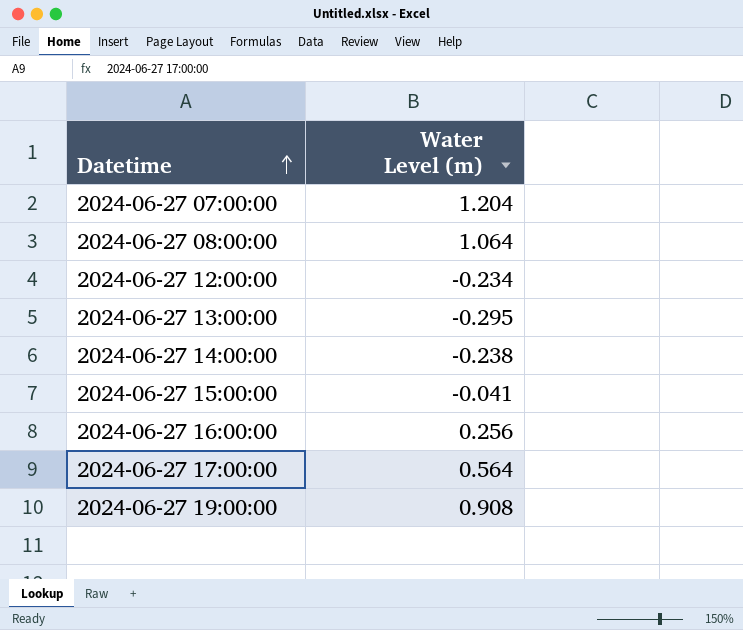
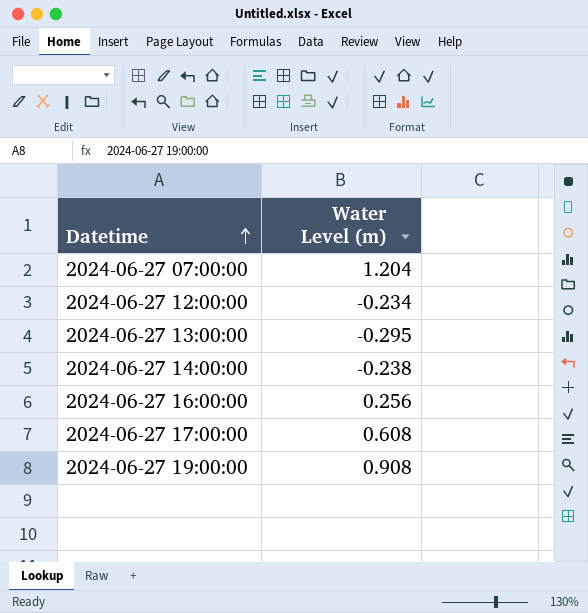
row 2024-06-27 08:00:00: 1.064 -> none
row 2024-06-27 15:00:00: -0.041 -> none
2024-06-27 17:00:00 | Water Level (m): 0.564 -> 0.608

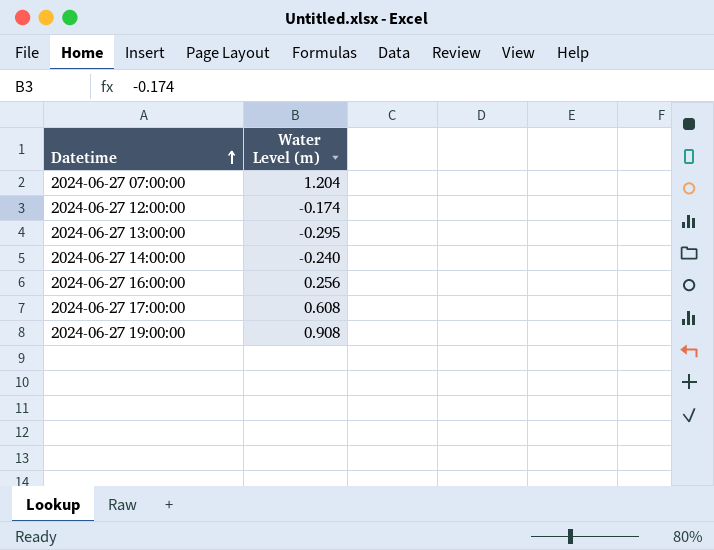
2024-06-27 12:00:00 | Water Level (m): -0.234 -> -0.174
2024-06-27 14:00:00 | Water Level (m): -0.238 -> -0.240

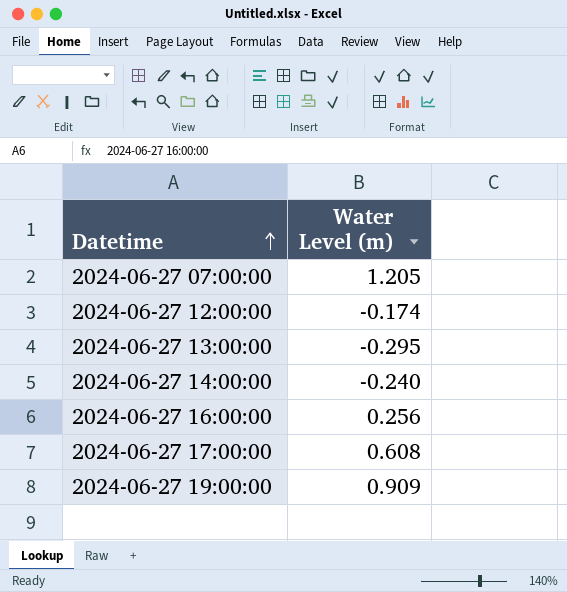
2024-06-27 07:00:00 | Water Level (m): 1.204 -> 1.205
2024-06-27 19:00:00 | Water Level (m): 0.908 -> 0.909

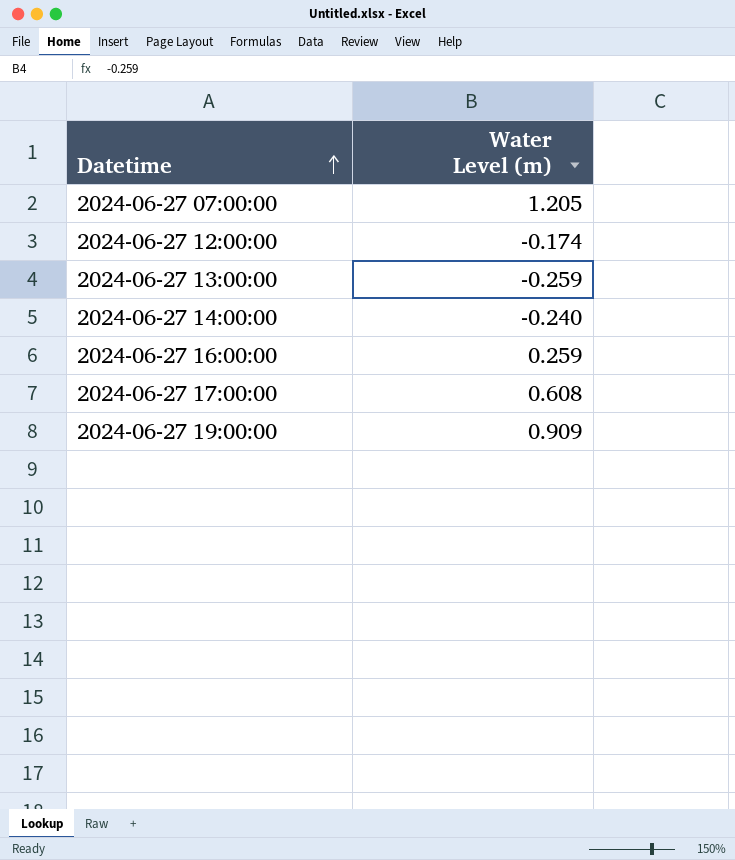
2024-06-27 13:00:00 | Water Level (m): -0.295 -> -0.259
2024-06-27 16:00:00 | Water Level (m): 0.256 -> 0.259

